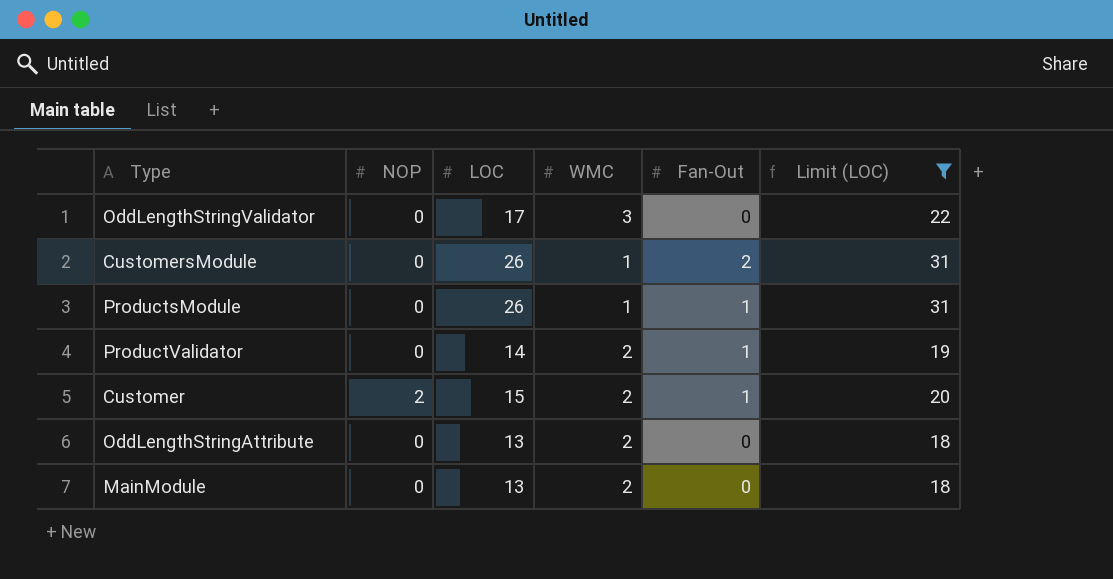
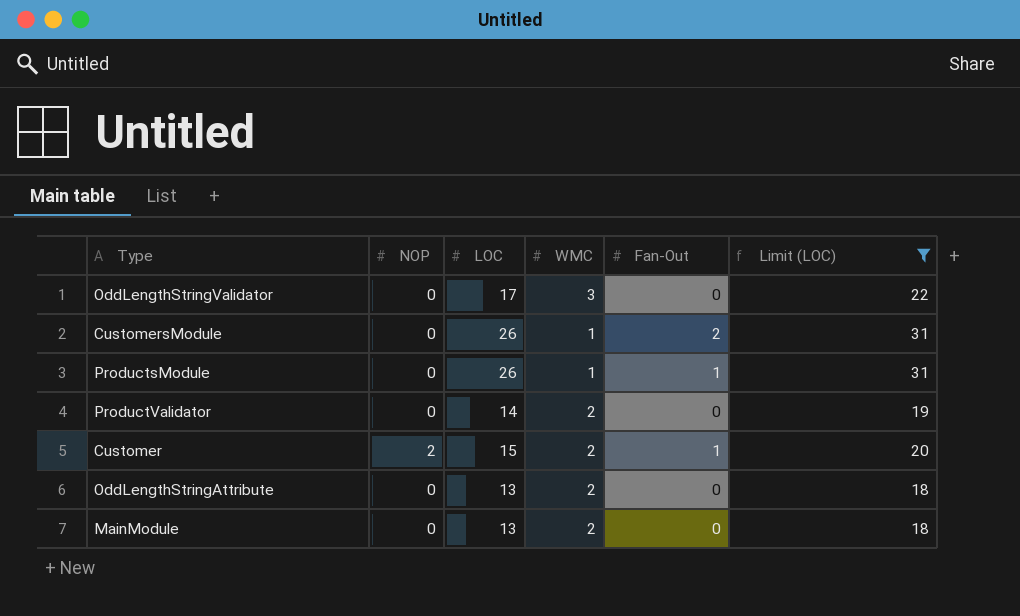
ProductValidator | Fan-Out: 1 -> 0

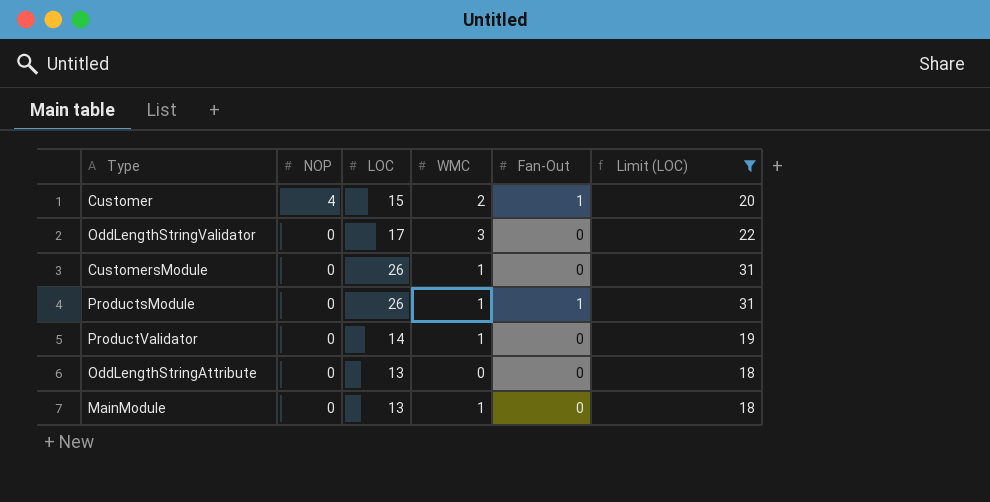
row order: none -> NOP descending
Customer | NOP: 2 -> 4
CustomersModule | Fan-Out: 2 -> 0
ProductValidator | WMC: 2 -> 1
OddLengthStringAttribute | WMC: 2 -> 0
MainModule | WMC: 2 -> 1

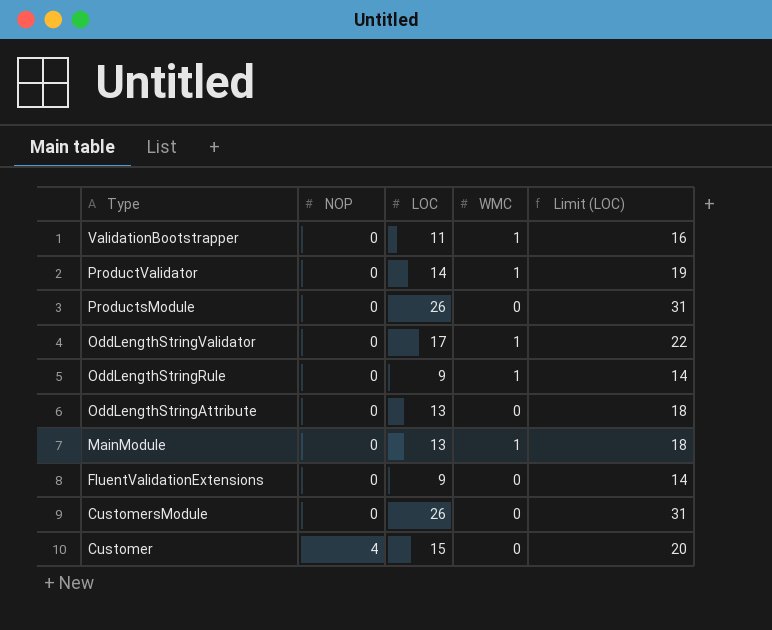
filter: Limit (LOC) >= 18 -> none
row order: NOP descending -> Type descending
column Fan-Out | position: 5 -> none
ProductsModule | WMC: 1 -> 0
OddLengthStringValidator | WMC: 3 -> 1
CustomersModule | WMC: 1 -> 0
Customer | WMC: 2 -> 0

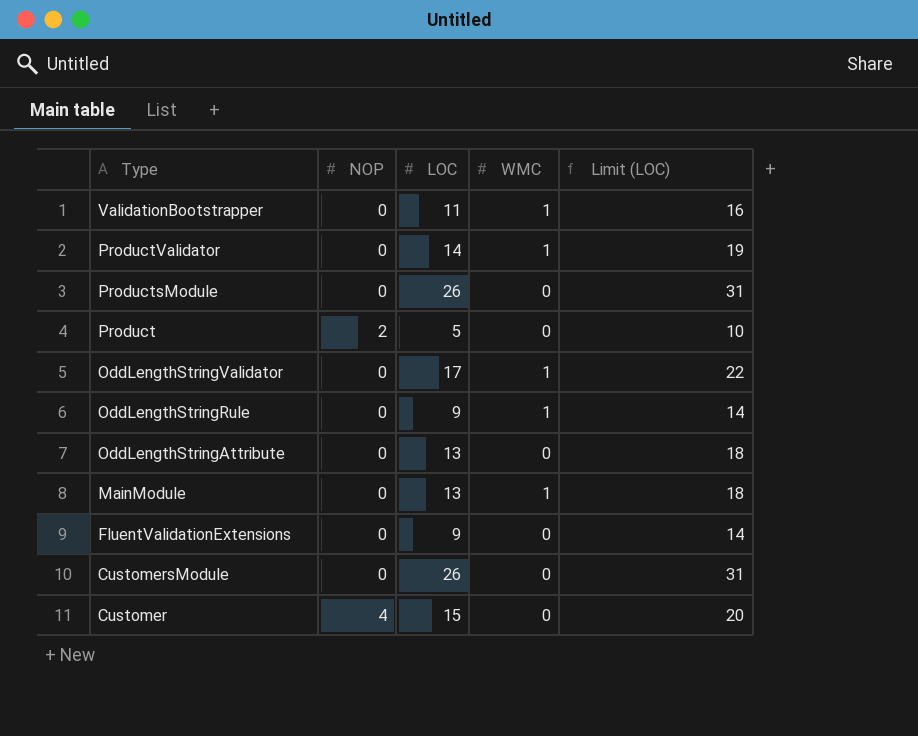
row Product: none -> 2 | 5 | 0 | 10

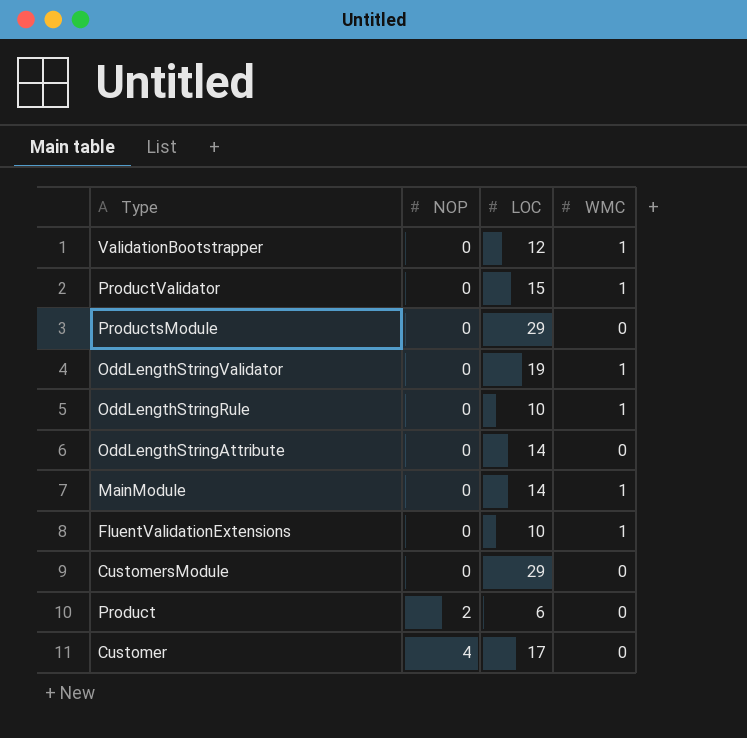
row order: Type descending -> NOP ascending
column Limit (LOC) | formula: [LOC] + 5 -> none
ValidationBootstrapper | LOC: 11 -> 12
ProductValidator | LOC: 14 -> 15
ProductsModule | LOC: 26 -> 29
OddLengthStringValidator | LOC: 17 -> 19
OddLengthStringRule | LOC: 9 -> 10
OddLengthStringAttribute | LOC: 13 -> 14
MainModule | LOC: 13 -> 14
FluentValidationExtensions | LOC: 9 -> 10
FluentValidationExtensions | WMC: 0 -> 1
CustomersModule | LOC: 26 -> 29
Product | LOC: 5 -> 6
Customer | LOC: 15 -> 17

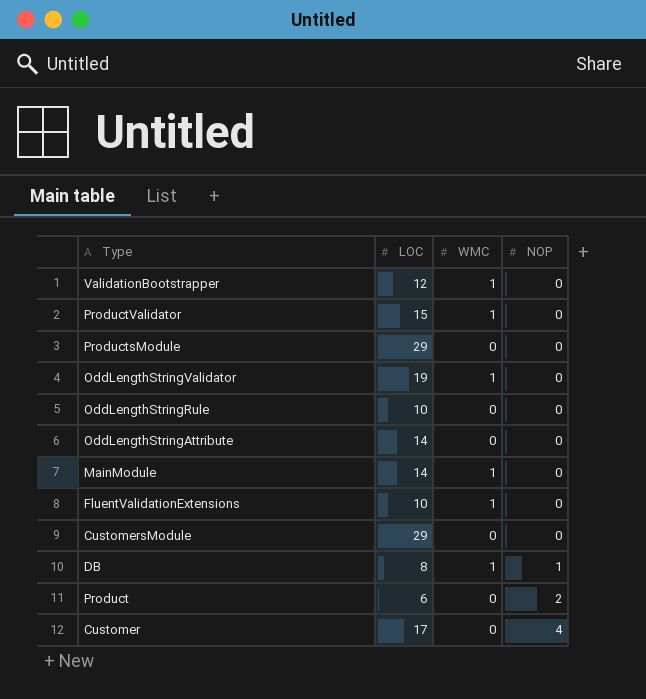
column NOP | position: 2 -> 4
OddLengthStringRule | WMC: 1 -> 0
row DB: none -> 8 | 1 | 1

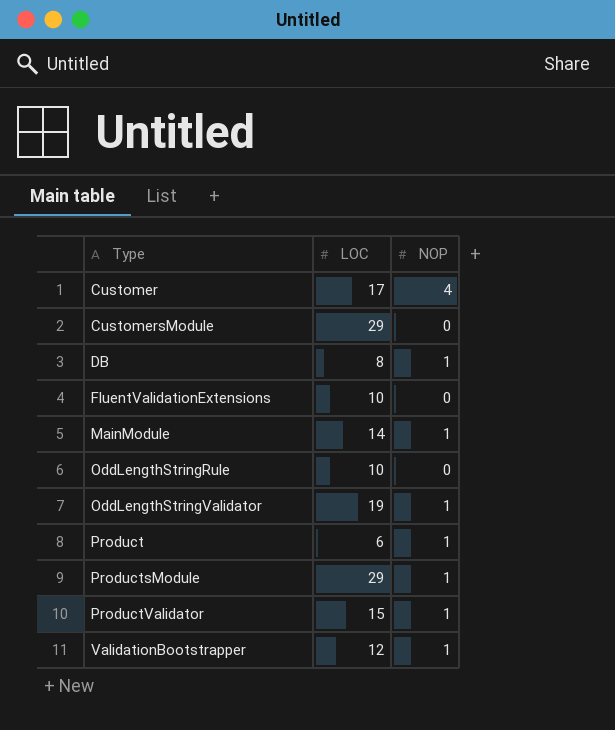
row order: NOP ascending -> Type ascending
column WMC | position: 3 -> none
row OddLengthStringAttribute: 14 | 0 | 0 -> none
MainModule | NOP: 0 -> 1
OddLengthStringValidator | NOP: 0 -> 1
Product | NOP: 2 -> 1
ProductsModule | NOP: 0 -> 1
ProductValidator | NOP: 0 -> 1
ValidationBootstrapper | NOP: 0 -> 1

